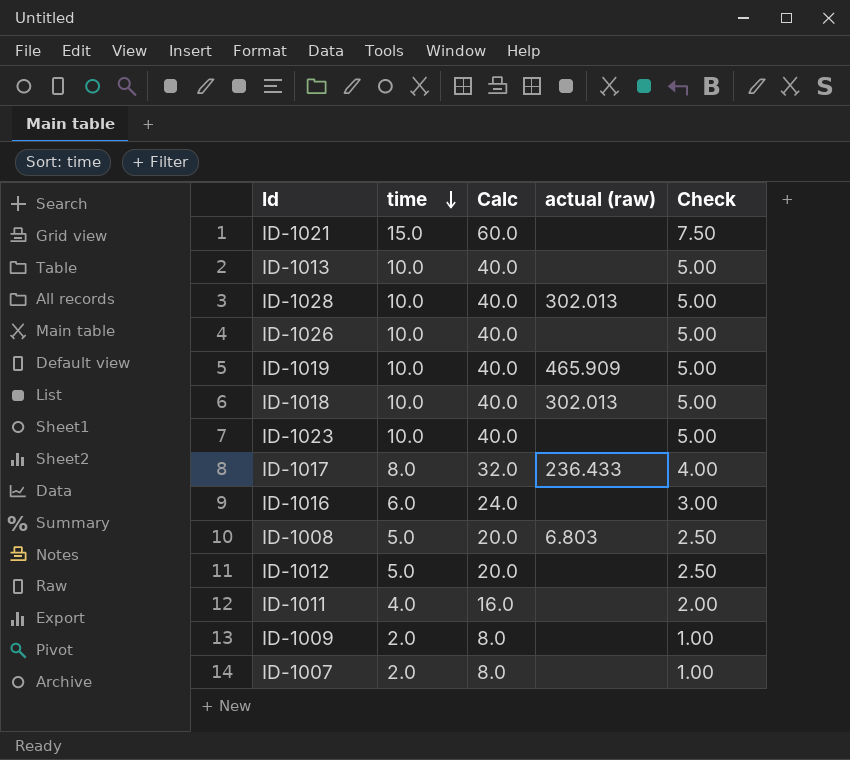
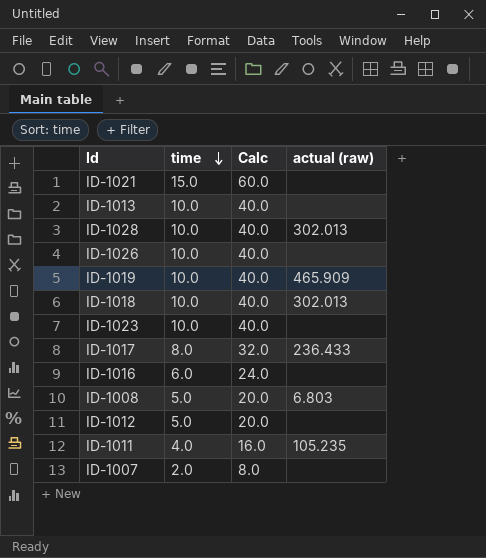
column Check | formula: [time] * 0.5 -> none
row ID-1009: 2.0 | 8.0 | none | 1.00 -> none
ID-1011 | actual (raw): none -> 105.235

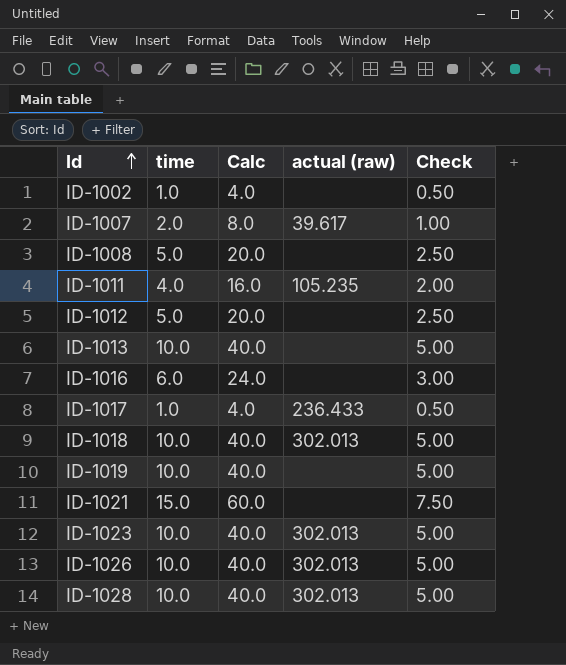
row order: time descending -> Id ascending
column Check | formula: none -> [time] * 0.5
row ID-1002: none -> 1.0 | 4.0 | none | 0.50
ID-1007 | actual (raw): none -> 39.617
ID-1008 | actual (raw): 6.803 -> none
ID-1017 | time: 8.0 -> 1.0
ID-1017 | Calc: 32.0 -> 4.0
ID-1019 | actual (raw): 465.909 -> none
ID-1023 | actual (raw): none -> 302.013
ID-1026 | actual (raw): none -> 302.013

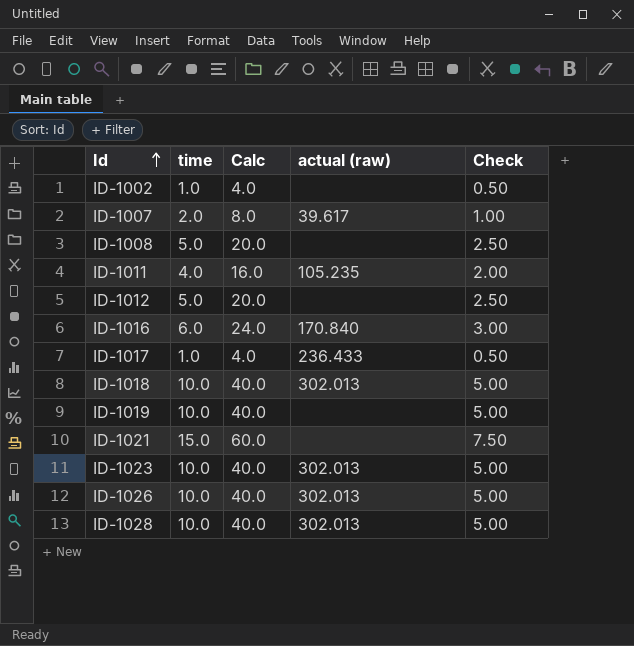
row ID-1013: 10.0 | 40.0 | none | 5.00 -> none
ID-1016 | actual (raw): none -> 170.840

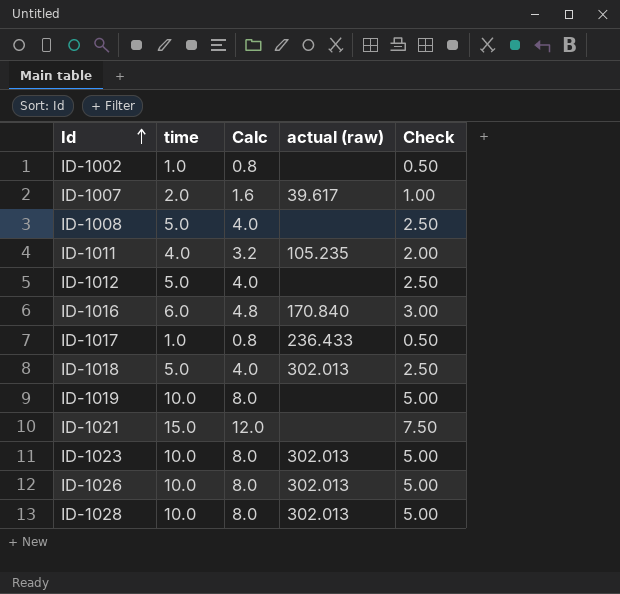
column Calc | formula: [time] * 4 -> [time] * 0.8
ID-1018 | time: 10.0 -> 5.0
ID-1018 | Check: 5.00 -> 2.50

